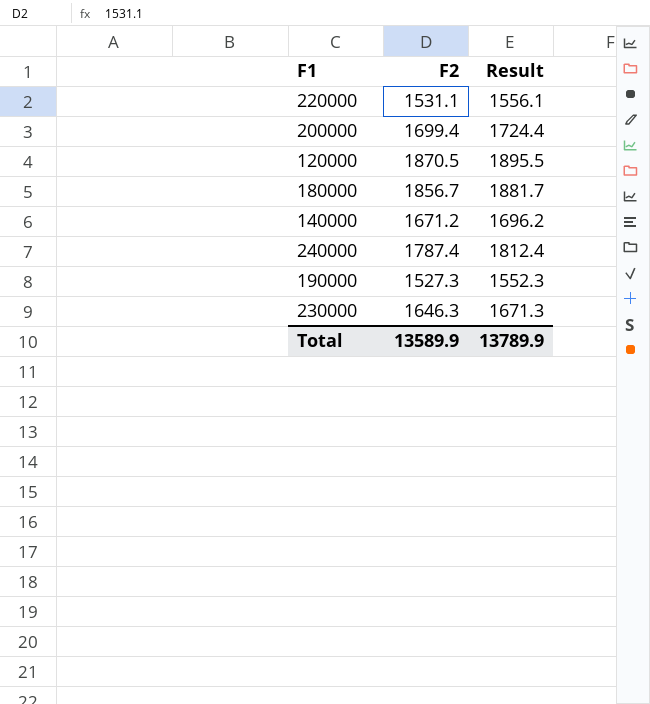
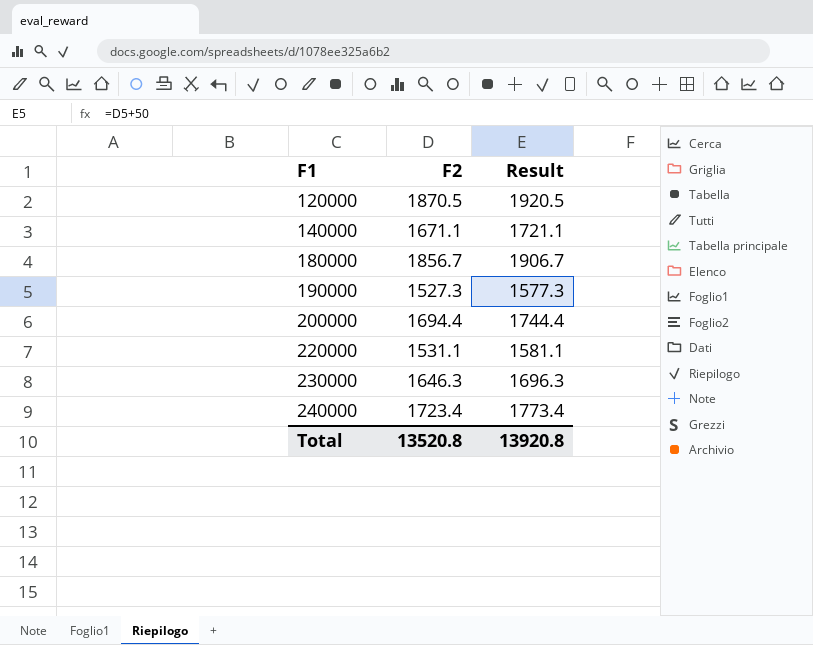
row order: none -> F1 ascending
column Result | formula: [F2] + 25 -> [F2] + 50
140000 | F2: 1671.2 -> 1671.1
200000 | F2: 1699.4 -> 1694.4
240000 | F2: 1787.4 -> 1723.4
Total | F2: 13589.9 -> 13520.8
Total | Result: 13789.9 -> 13920.8

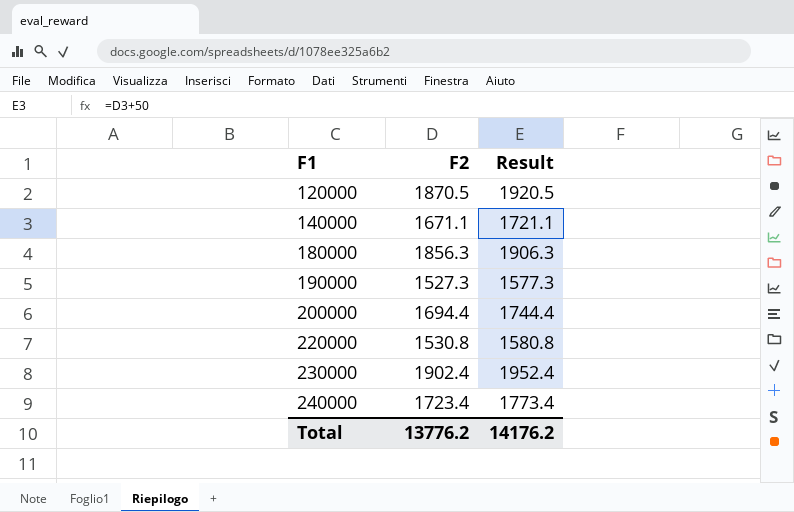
180000 | F2: 1856.7 -> 1856.3
180000 | Result: 1906.7 -> 1906.3
220000 | F2: 1531.1 -> 1530.8
220000 | Result: 1581.1 -> 1580.8
230000 | F2: 1646.3 -> 1902.4
230000 | Result: 1696.3 -> 1952.4
Total | F2: 13520.8 -> 13776.2
Total | Result: 13920.8 -> 14176.2

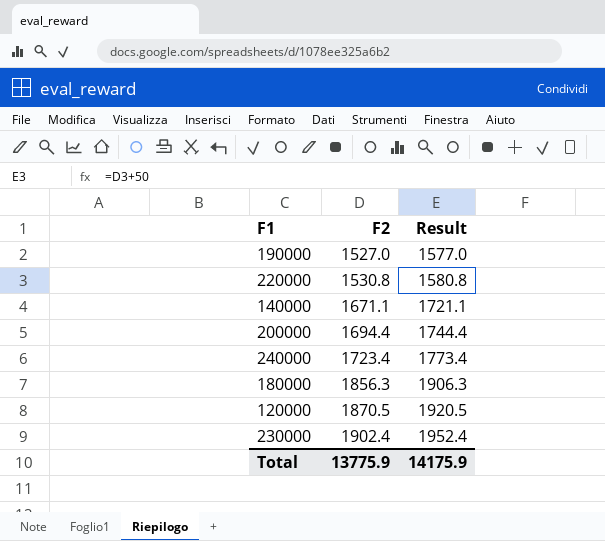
row order: F1 ascending -> F2 ascending
190000 | F2: 1527.3 -> 1527.0
190000 | Result: 1577.3 -> 1577.0
Total | F2: 13776.2 -> 13775.9
Total | Result: 14176.2 -> 14175.9

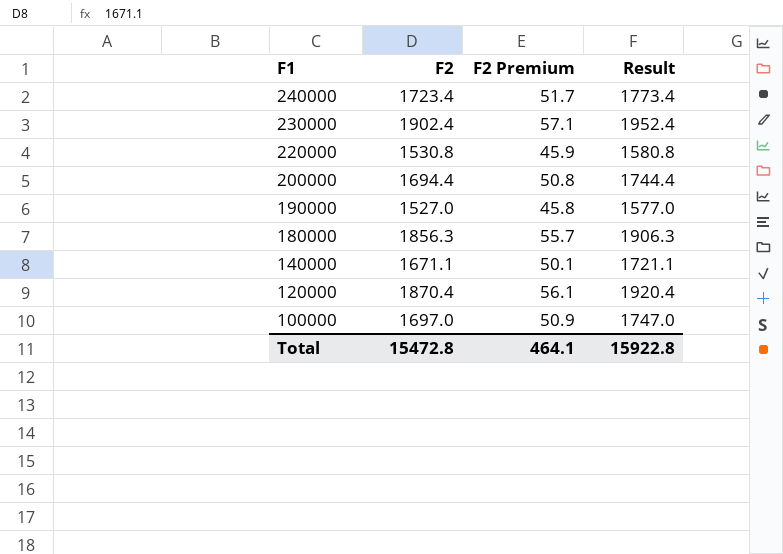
row order: F2 ascending -> F1 descending
column F2 Premium | formula: none -> [F2] * 0.03
120000 | F2: 1870.5 -> 1870.4
120000 | Result: 1920.5 -> 1920.4
row 100000: none -> 1697.0 | 50.9 | 1747.0
Total | F2: 13775.9 -> 15472.8
Total | Result: 14175.9 -> 15922.8

